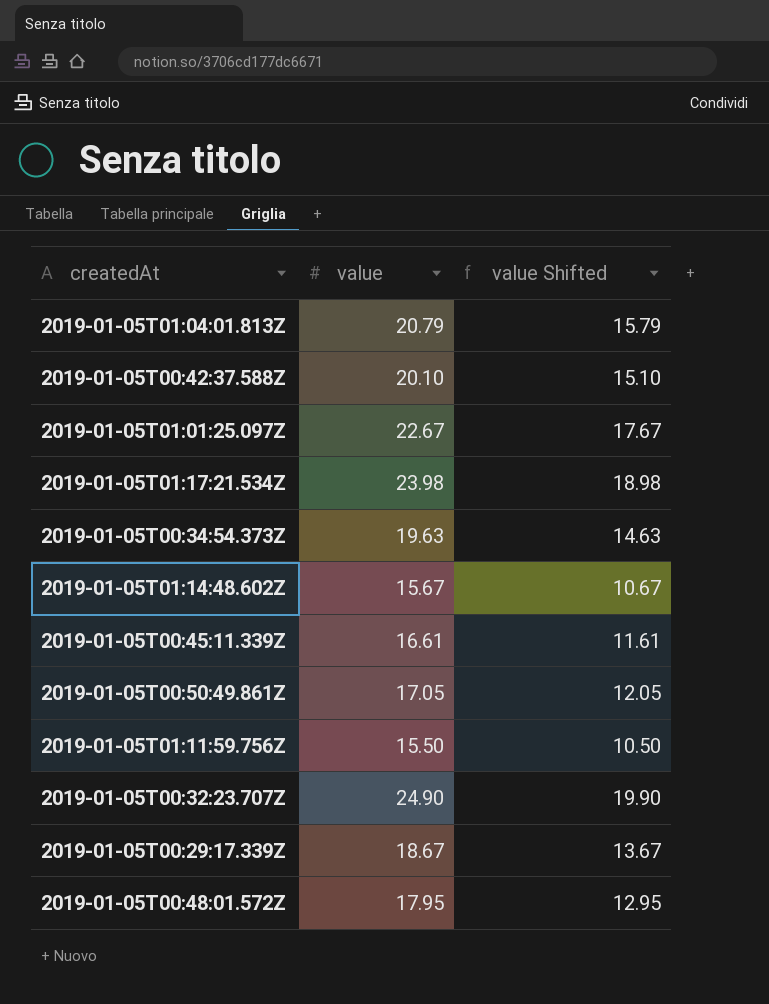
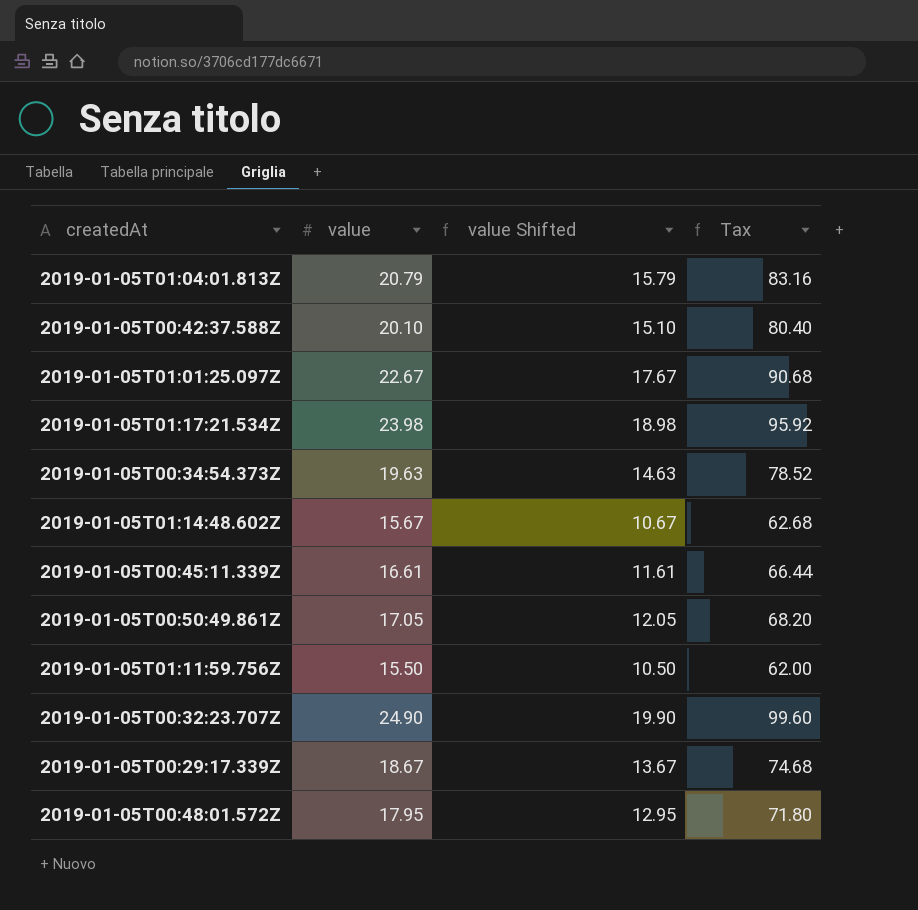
column Tax | formula: none -> [value] * 4

